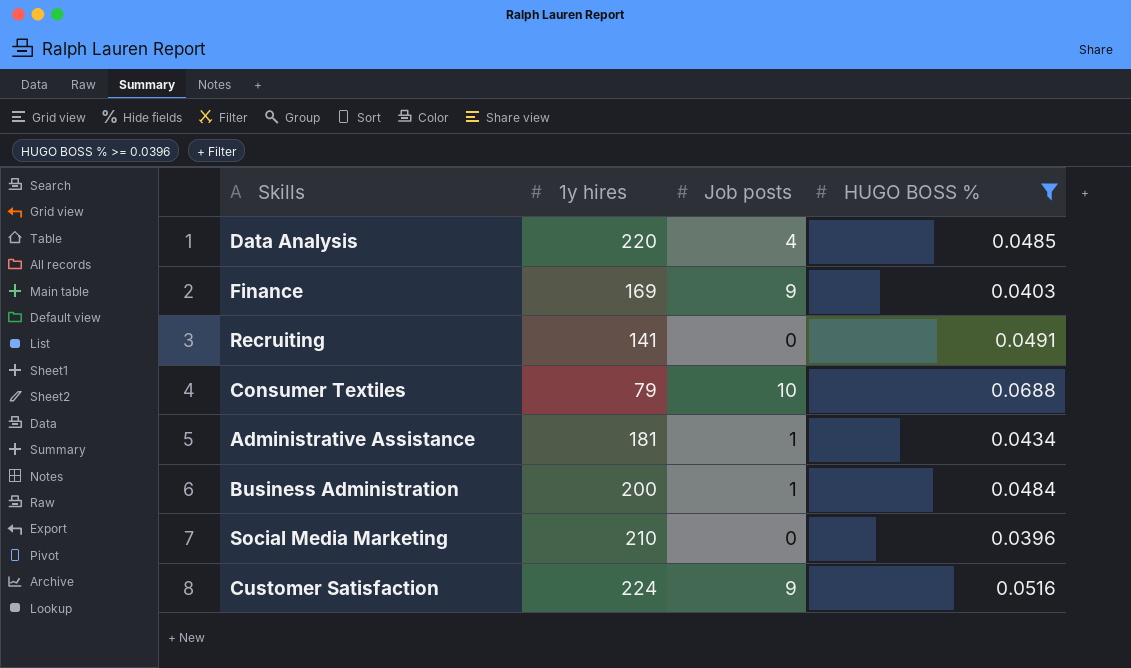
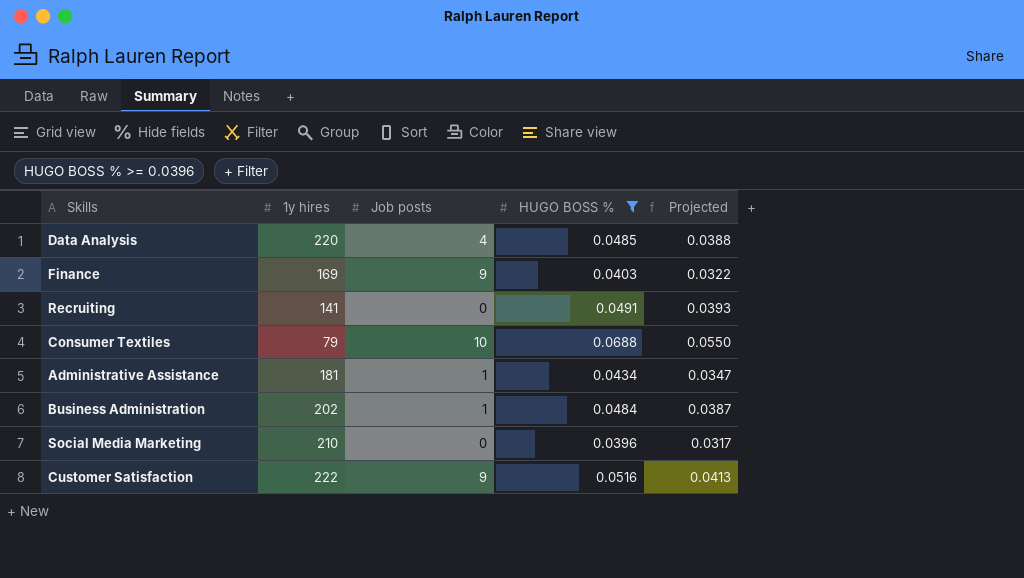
column Projected | formula: none -> [HUGO BOSS %] * 0.8
Business Administration | 1y hires: 200 -> 202
Customer Satisfaction | 1y hires: 224 -> 222

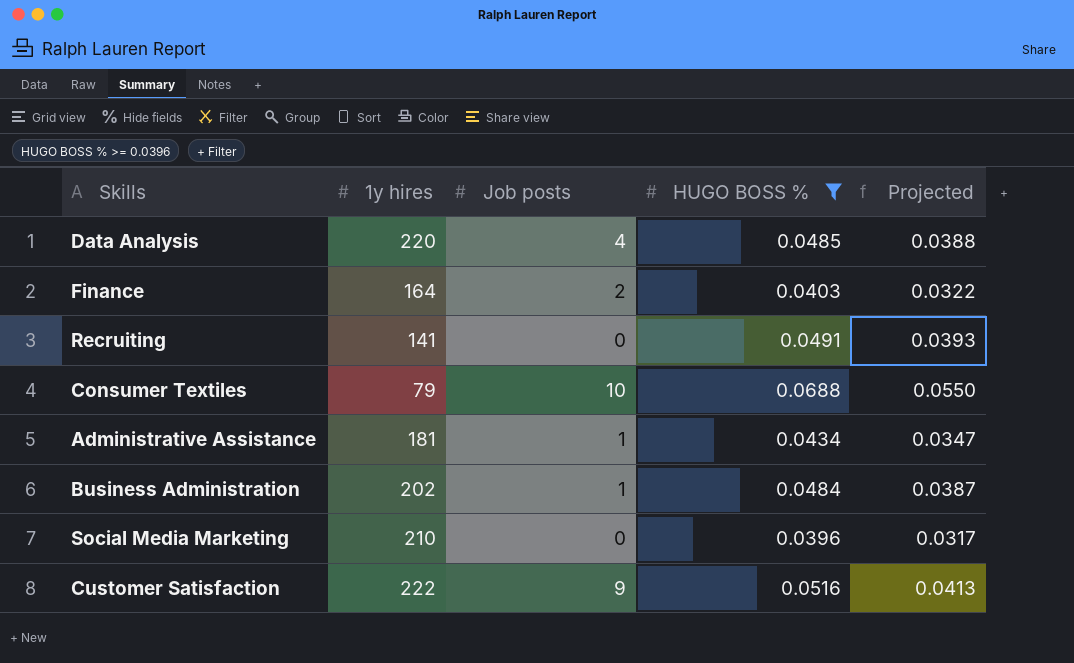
Finance | 1y hires: 169 -> 164
Finance | Job posts: 9 -> 2

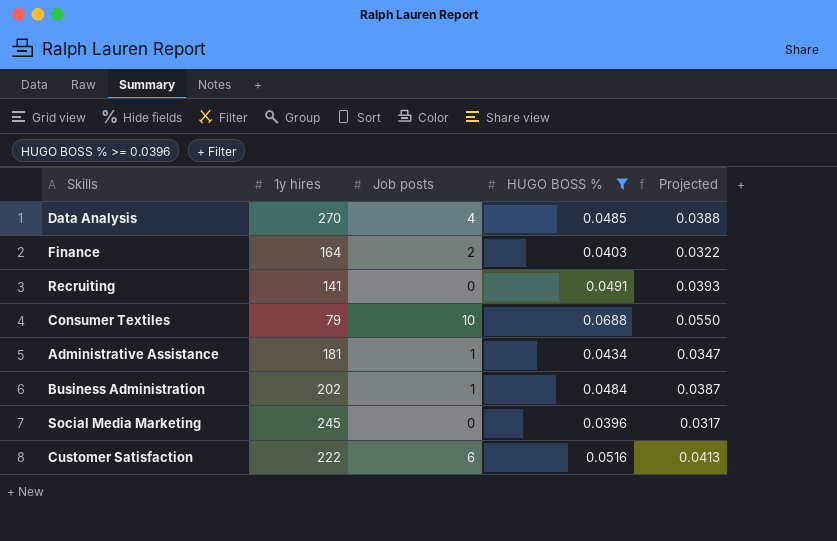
Data Analysis | 1y hires: 220 -> 270
Social Media Marketing | 1y hires: 210 -> 245
Customer Satisfaction | Job posts: 9 -> 6

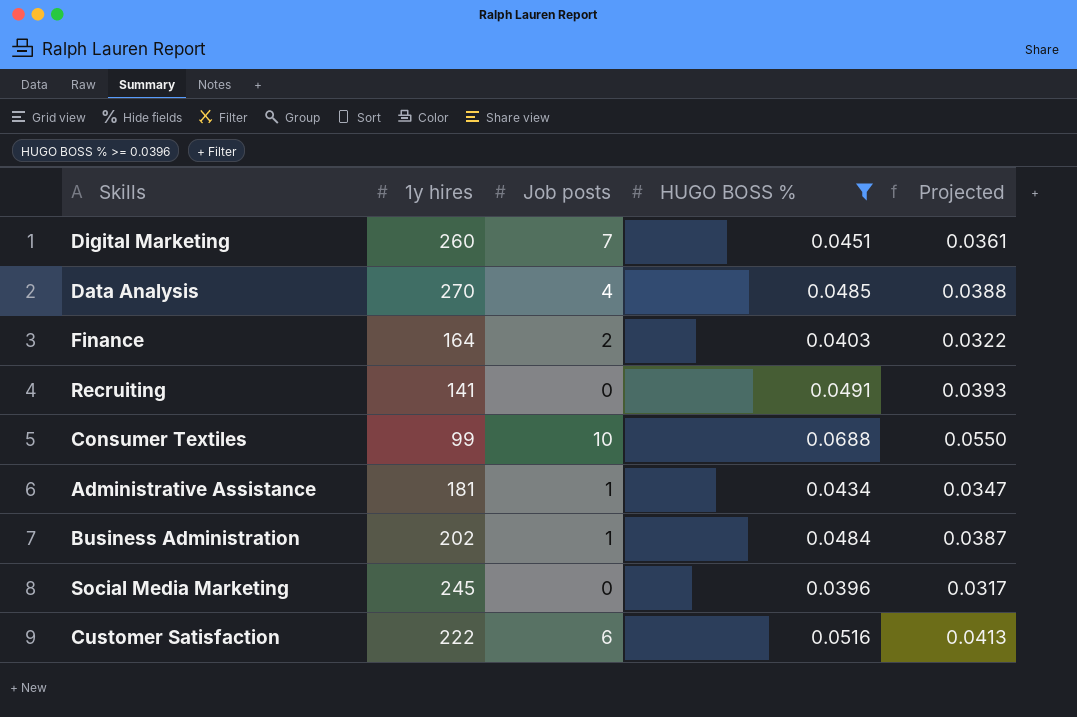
row Digital Marketing: none -> 260 | 7 | 0.0451 | 0.0361
Consumer Textiles | 1y hires: 79 -> 99

